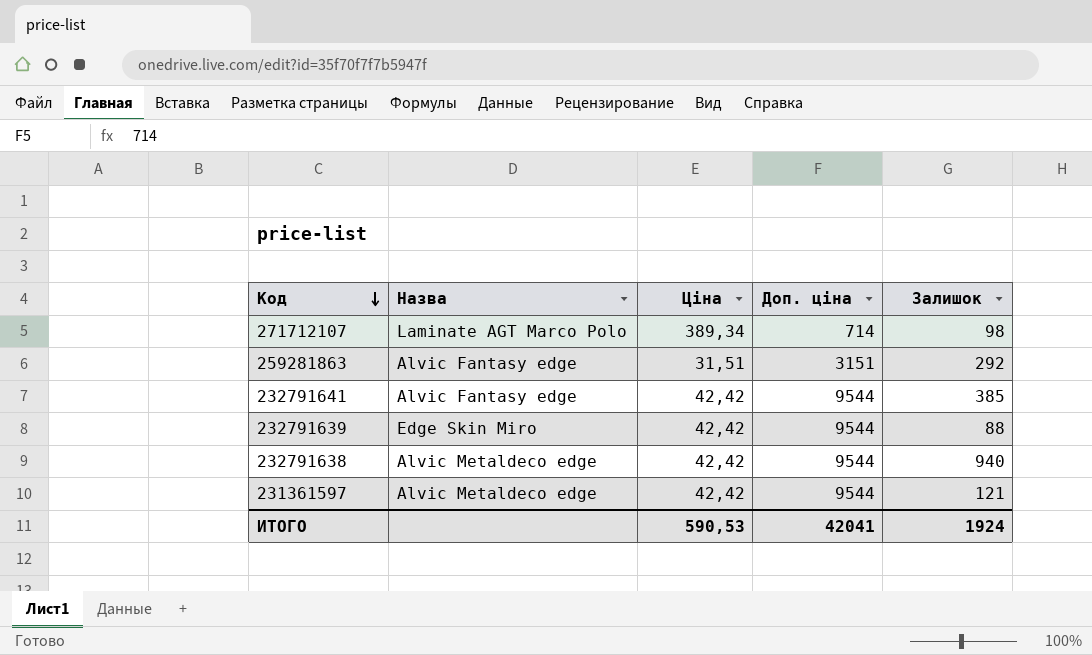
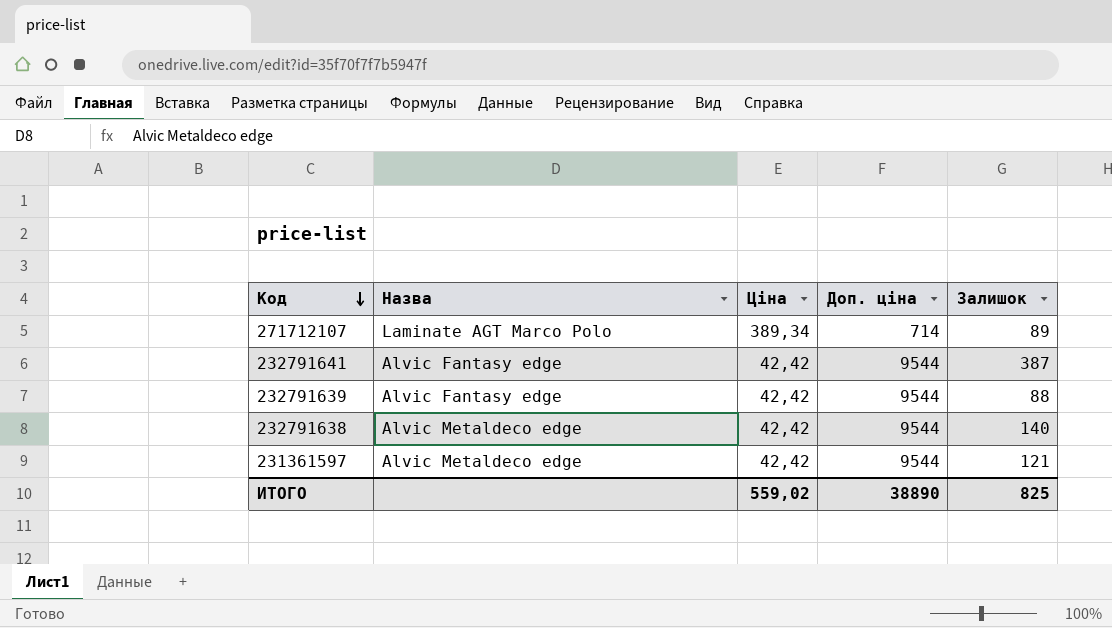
row 259281863: Alvic Fantasy edge | 31,51 | 3151 | 292 -> none
271712107 | Залишок: 98 -> 89
232791641 | Залишок: 385 -> 387
232791639 | Назва: Edge Skin Miro -> Alvic Fantasy edge
232791638 | Залишок: 940 -> 140
ИТОГО | Ціна: 590,53 -> 559,02
ИТОГО | Доп. ціна: 42041 -> 38890
ИТОГО | Залишок: 1924 -> 825

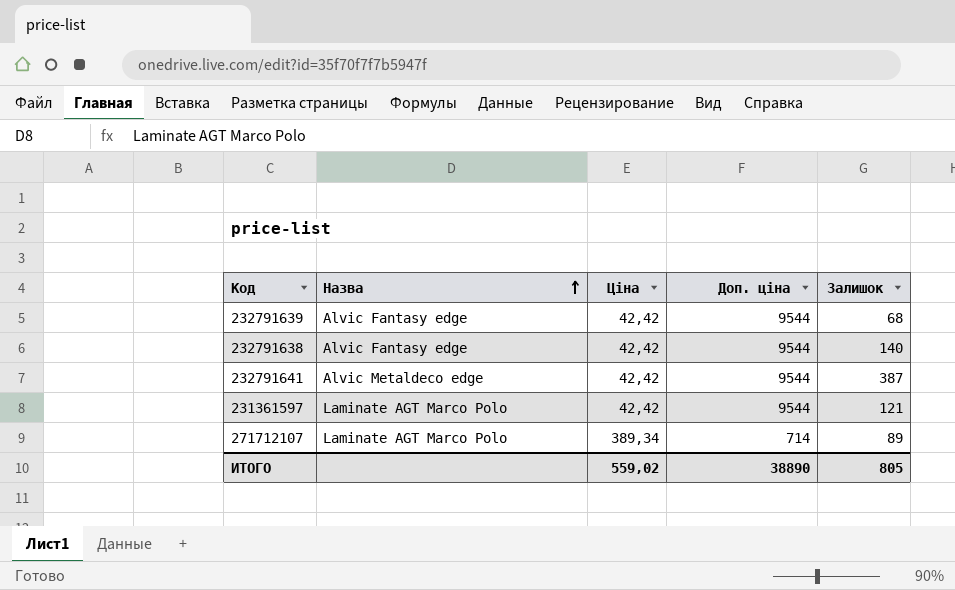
row order: Код descending -> Назва ascending
232791639 | Залишок: 88 -> 68
232791638 | Назва: Alvic Metaldeco edge -> Alvic Fantasy edge
232791641 | Назва: Alvic Fantasy edge -> Alvic Metaldeco edge
231361597 | Назва: Alvic Metaldeco edge -> Laminate AGT Marco Polo
ИТОГО | Залишок: 825 -> 805

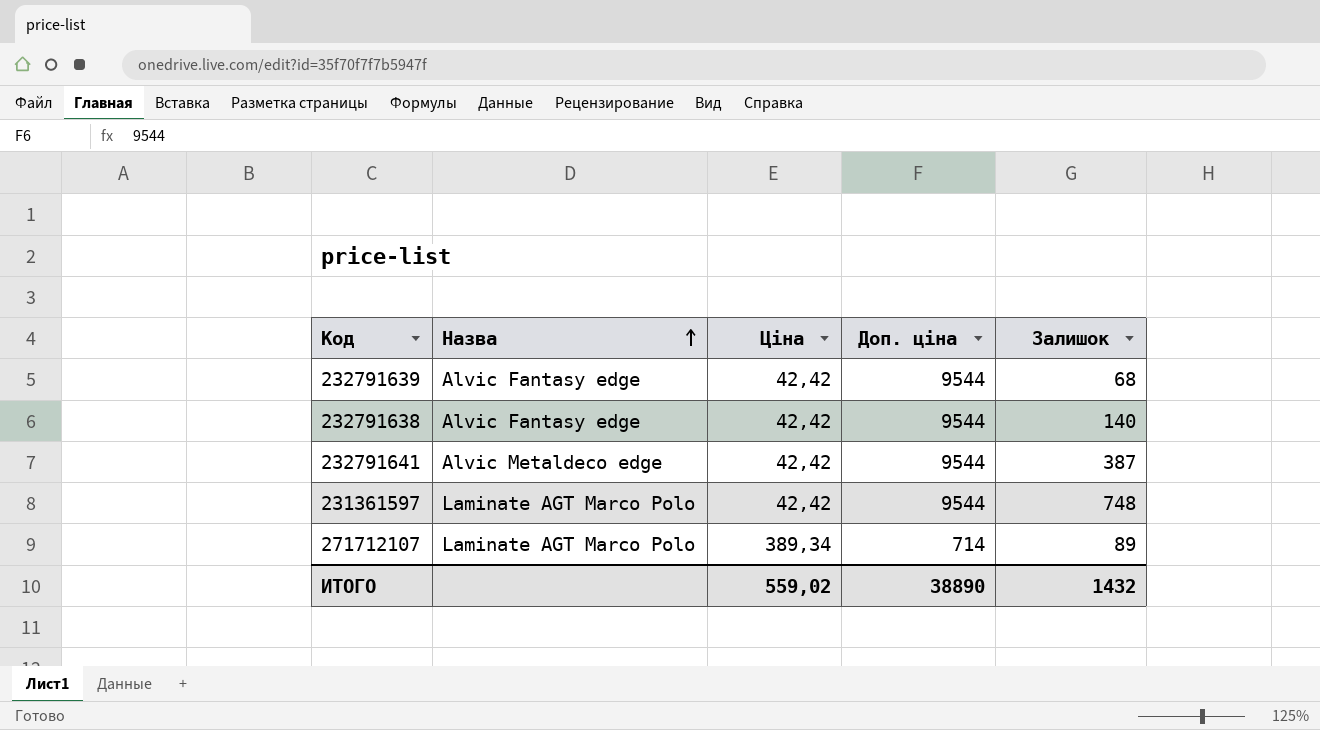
231361597 | Залишок: 121 -> 748
ИТОГО | Залишок: 805 -> 1432

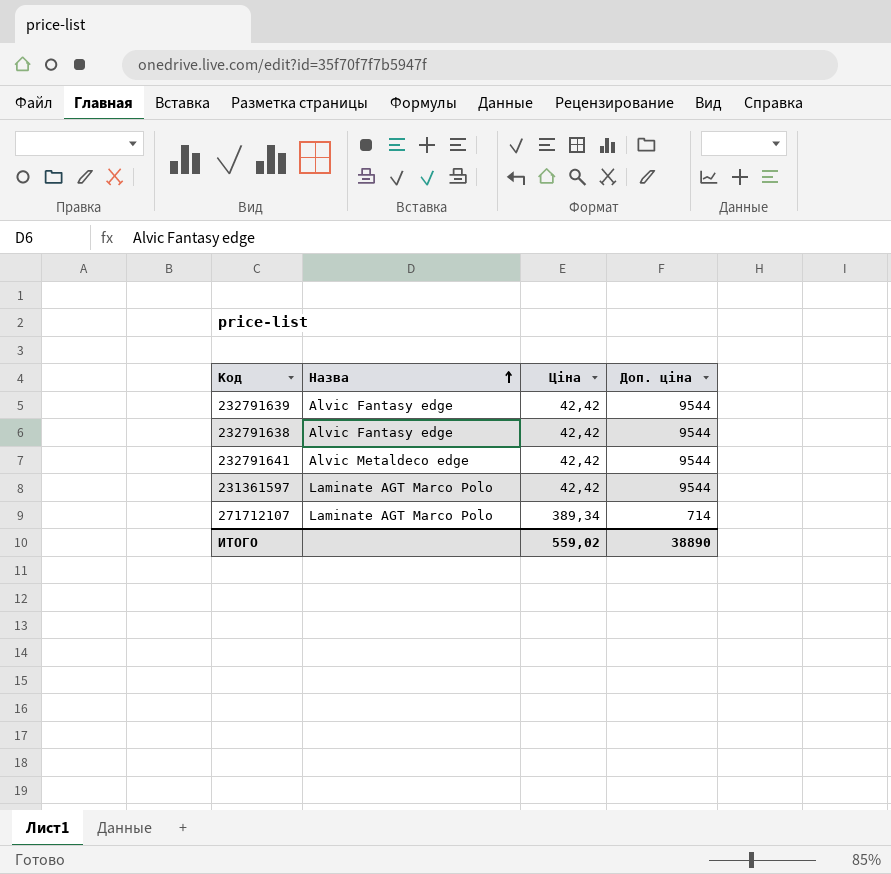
column Залишок | position: 5 -> none

